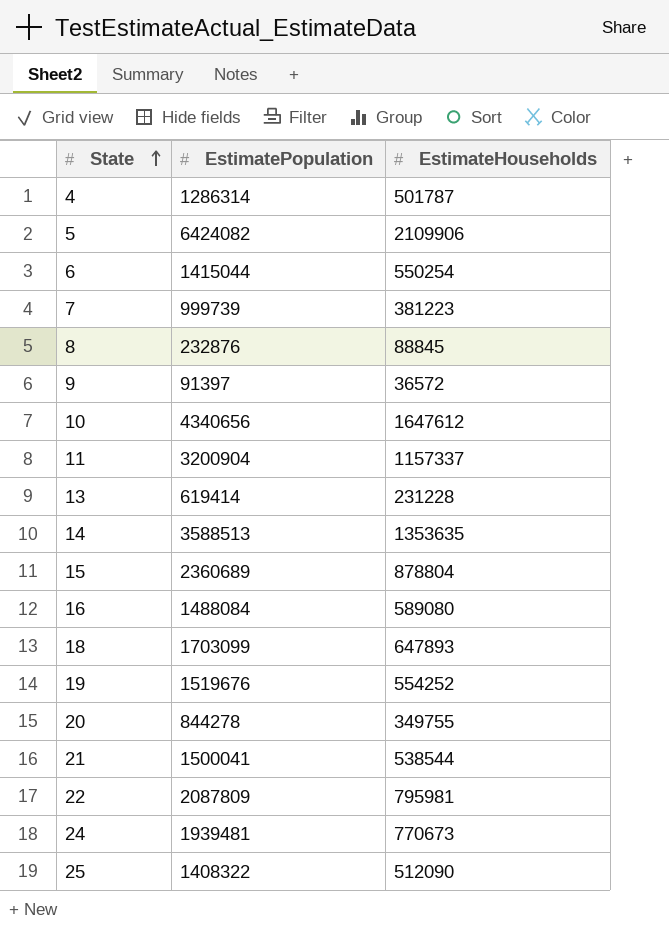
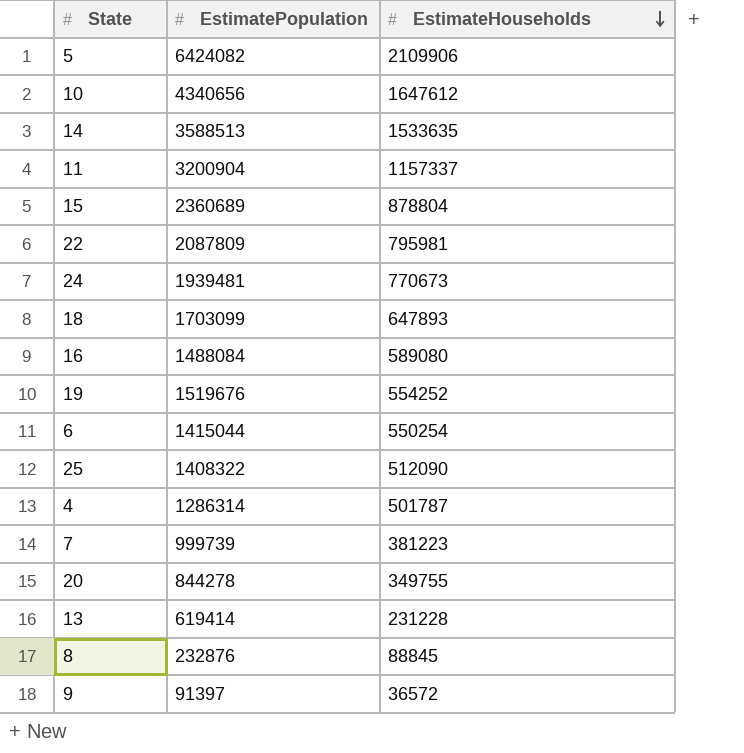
row order: State ascending -> EstimateHouseholds descending
row 21: 1500041 | 538544 -> none
14 | EstimateHouseholds: 1353635 -> 1533635

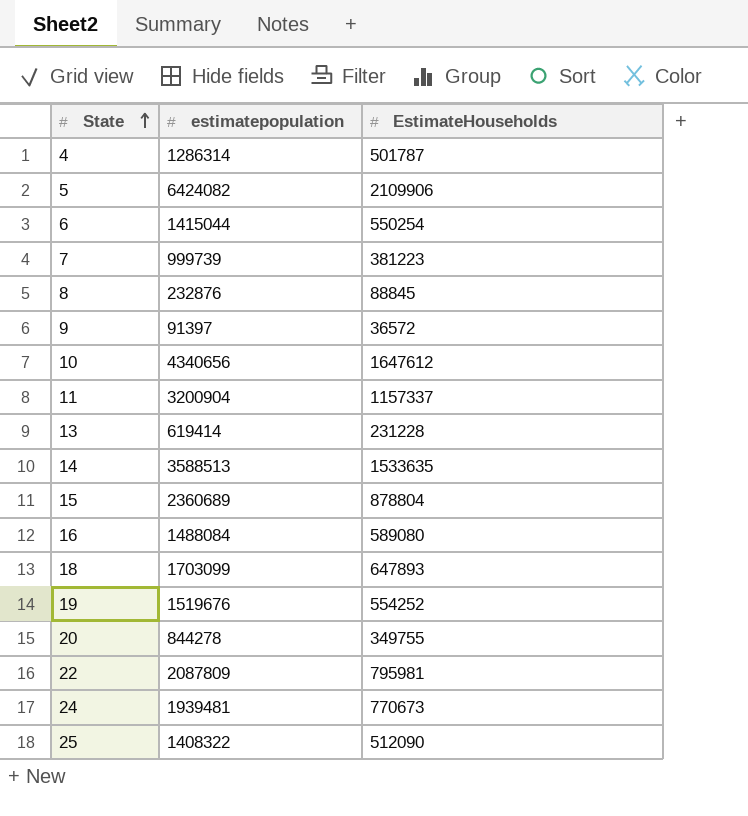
row order: EstimateHouseholds descending -> State ascending
column name: EstimatePopulation -> estimatepopulation

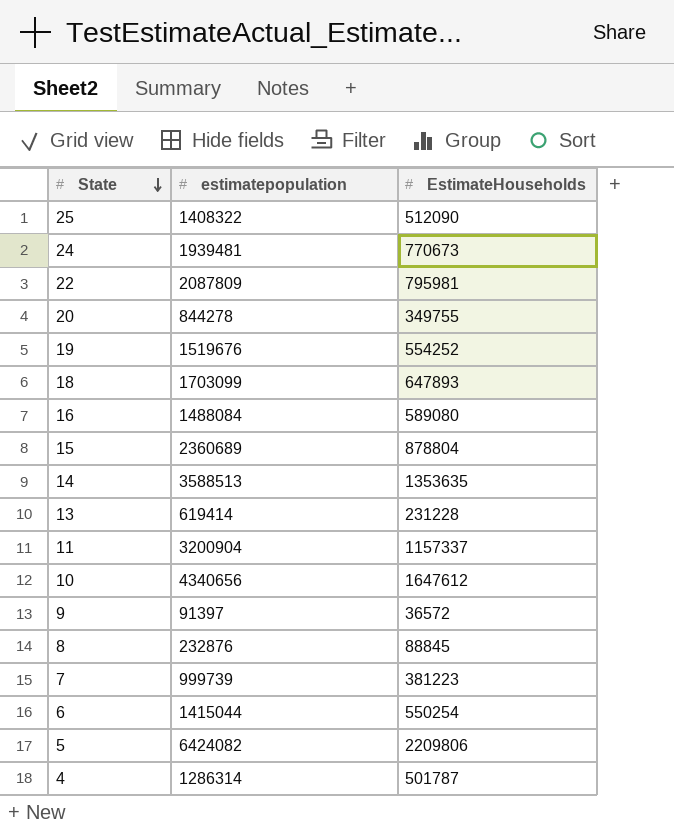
row order: State ascending -> State descending
14 | EstimateHouseholds: 1533635 -> 1353635
5 | EstimateHouseholds: 2109906 -> 2209806

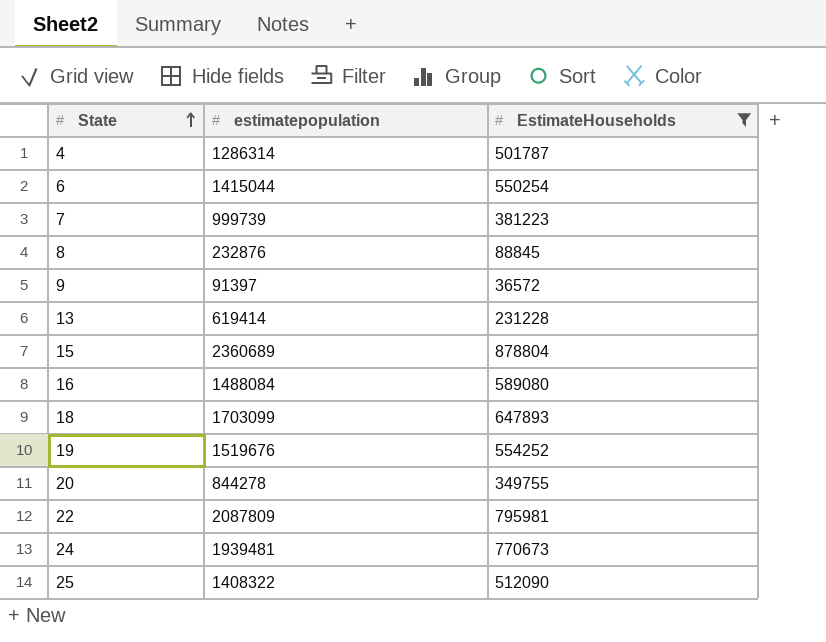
filter: none -> EstimateHouseholds <= 878804
row order: State descending -> State ascending

